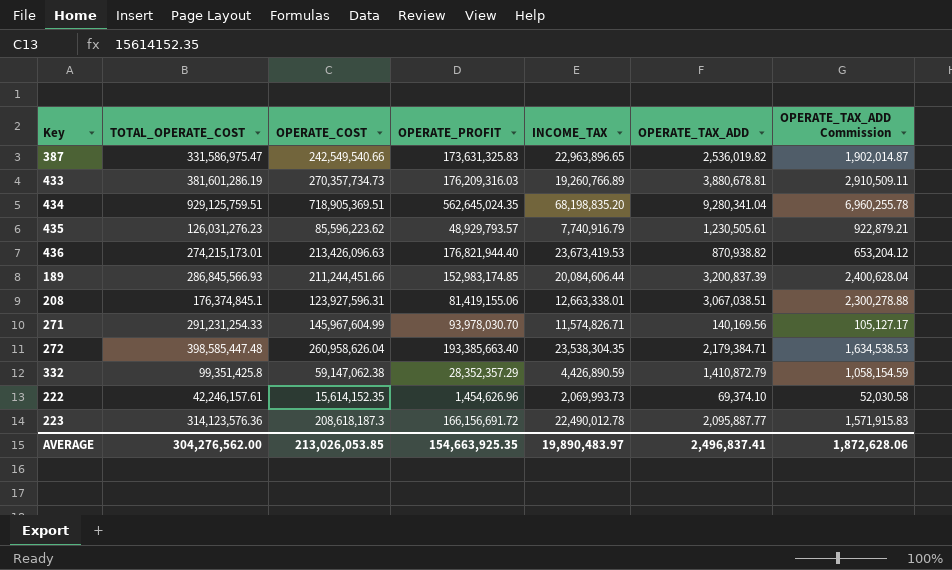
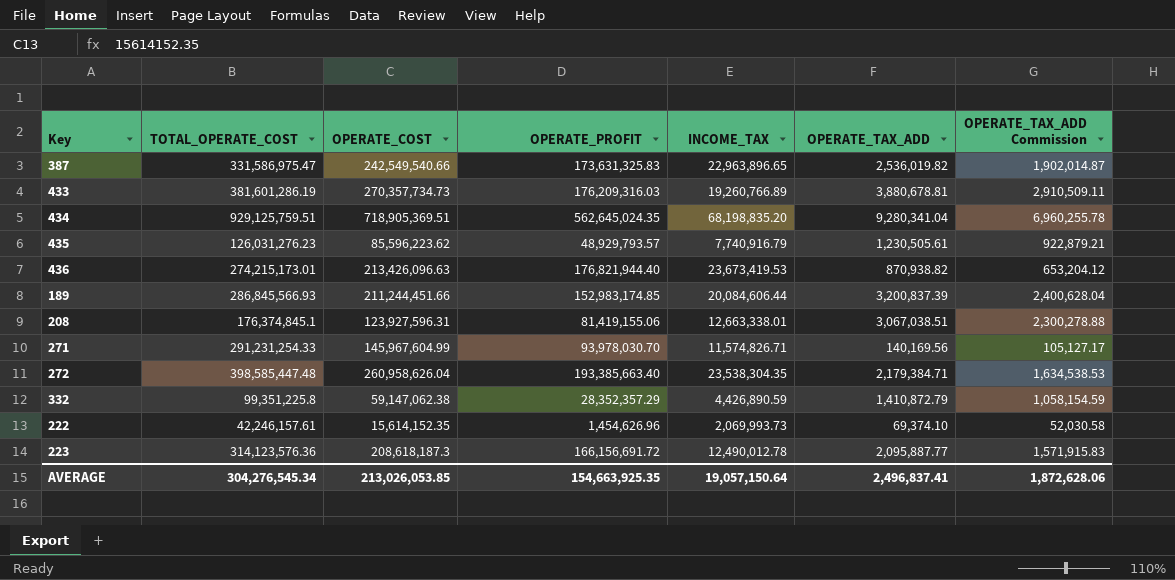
332 | TOTAL_OPERATE_COST: 99,351,425.8 -> 99,351,225.8
223 | INCOME_TAX: 22,490,012.78 -> 12,490,012.78
AVERAGE | TOTAL_OPERATE_COST: 304,276,562.00 -> 304,276,545.34
AVERAGE | INCOME_TAX: 19,890,483.97 -> 19,057,150.64

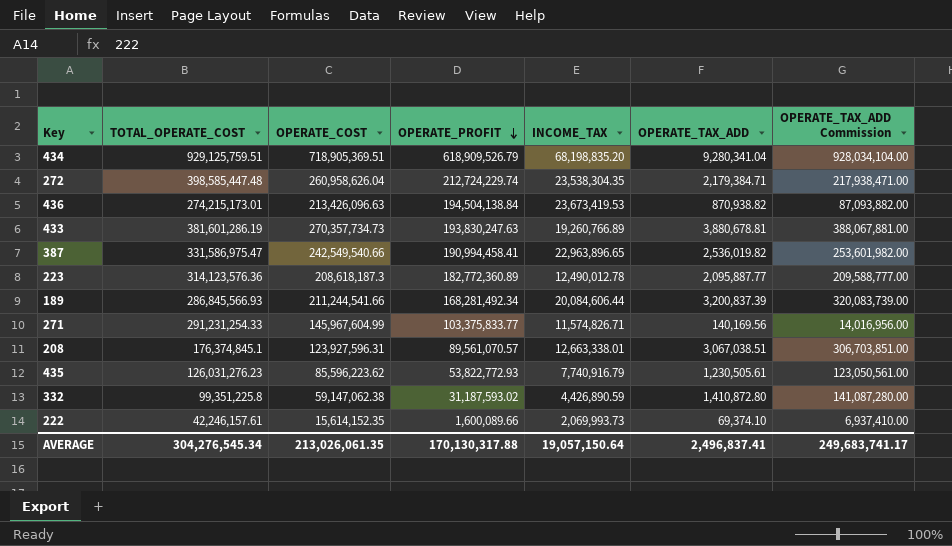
row order: none -> OPERATE_PROFIT descending
column OPERATE_TAX_ADD Commission | formula: [OPERATE_TAX_ADD] * 0.75 -> [OPERATE_TAX_ADD] * 100
434 | OPERATE_PROFIT: 562,645,024.35 -> 618,909,526.79
272 | OPERATE_PROFIT: 193,385,663.40 -> 212,724,229.74
436 | OPERATE_PROFIT: 176,821,944.40 -> 194,504,138.84
433 | OPERATE_PROFIT: 176,209,316.03 -> 193,830,247.63
387 | OPERATE_PROFIT: 173,631,325.83 -> 190,994,458.41
223 | OPERATE_PROFIT: 166,156,691.72 -> 182,772,360.89
189 | OPERATE_COST: 211,244,451.66 -> 211,244,541.66
189 | OPERATE_PROFIT: 152,983,174.85 -> 168,281,492.34
271 | OPERATE_PROFIT: 93,978,030.70 -> 103,375,833.77
208 | OPERATE_PROFIT: 81,419,155.06 -> 89,561,070.57
435 | OPERATE_PROFIT: 48,929,793.57 -> 53,822,772.93
332 | OPERATE_PROFIT: 28,352,357.29 -> 31,187,593.02
332 | OPERATE_TAX_ADD: 1,410,872.79 -> 1,410,872.80
222 | OPERATE_PROFIT: 1,454,626.96 -> 1,600,089.66
AVERAGE | OPERATE_COST: 213,026,053.85 -> 213,026,061.35
AVERAGE | OPERATE_PROFIT: 154,663,925.35 -> 170,130,317.88
AVERAGE | OPERATE_TAX_ADD Commission: 1,872,628.06 -> 249,683,741.17

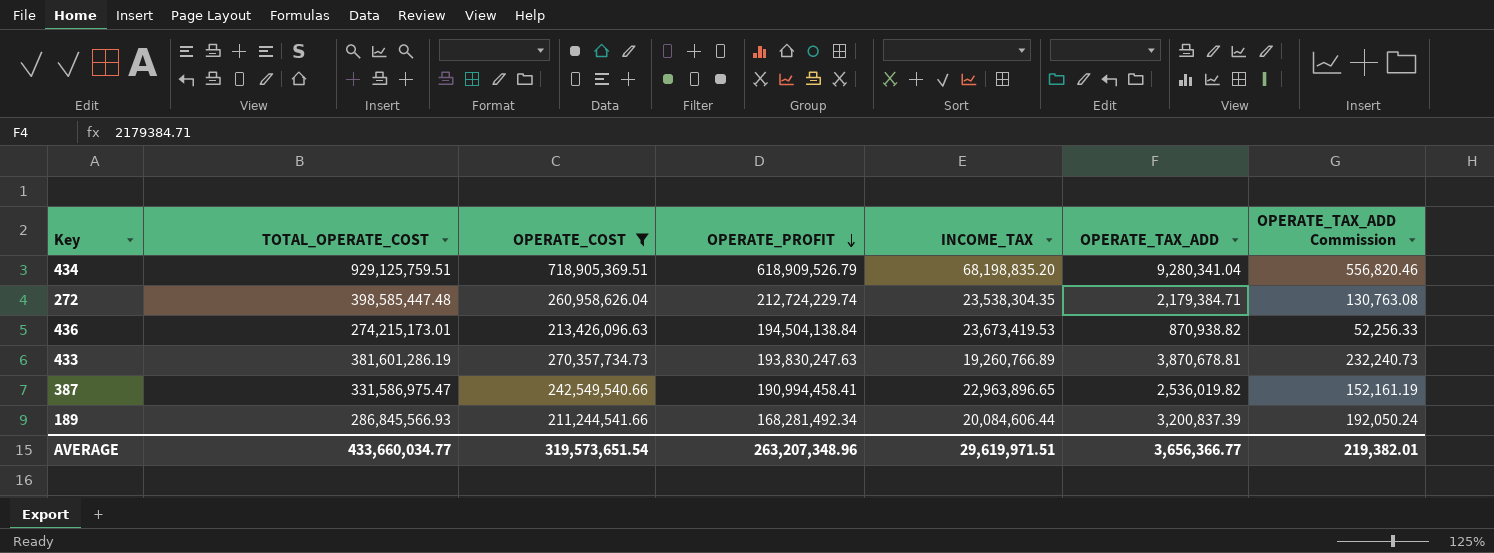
filter: none -> OPERATE_COST >= 211,244,541.66
column OPERATE_TAX_ADD Commission | formula: [OPERATE_TAX_ADD] * 100 -> [OPERATE_TAX_ADD] * 0.06
433 | OPERATE_TAX_ADD: 3,880,678.81 -> 3,870,678.81
AVERAGE | TOTAL_OPERATE_COST: 304,276,545.34 -> 433,660,034.77
AVERAGE | OPERATE_COST: 213,026,061.35 -> 319,573,651.54
AVERAGE | OPERATE_PROFIT: 170,130,317.88 -> 263,207,348.96
AVERAGE | INCOME_TAX: 19,057,150.64 -> 29,619,971.51
AVERAGE | OPERATE_TAX_ADD: 2,496,837.41 -> 3,656,366.77
AVERAGE | OPERATE_TAX_ADD Commission: 249,683,741.17 -> 219,382.01

